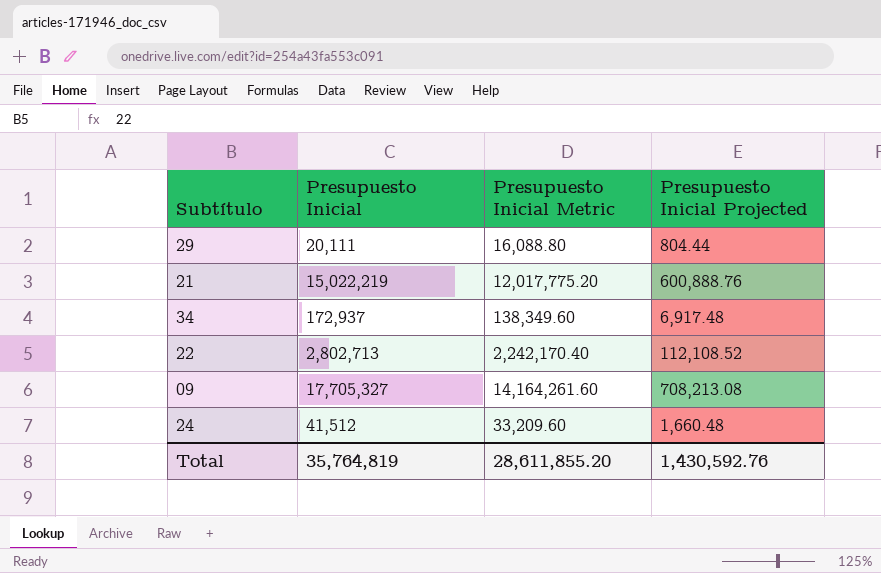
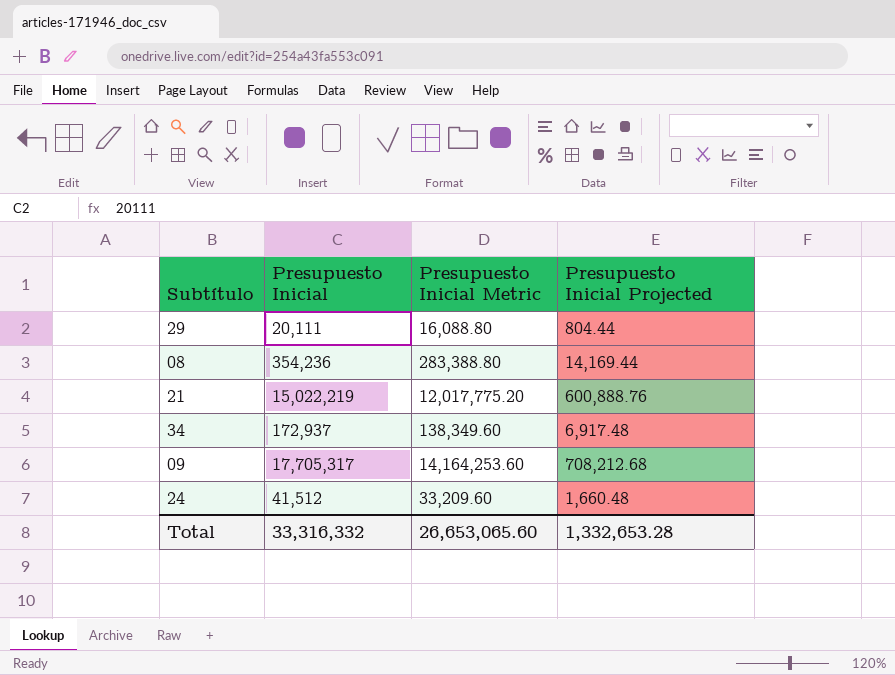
row 22: 2,802,713 | 2,242,170.40 | 112,108.52 -> none
row 08: none -> 354,236 | 283,388.80 | 14,169.44
09 | Presupuesto Inicial: 17,705,327 -> 17,705,317
09 | Presupuesto Inicial Metric: 14,164,261.60 -> 14,164,253.60
09 | Presupuesto Inicial Projected: 708,213.08 -> 708,212.68
Total | Presupuesto Inicial: 35,764,819 -> 33,316,332
Total | Presupuesto Inicial Metric: 28,611,855.20 -> 26,653,065.60
Total | Presupuesto Inicial Projected: 1,430,592.76 -> 1,332,653.28

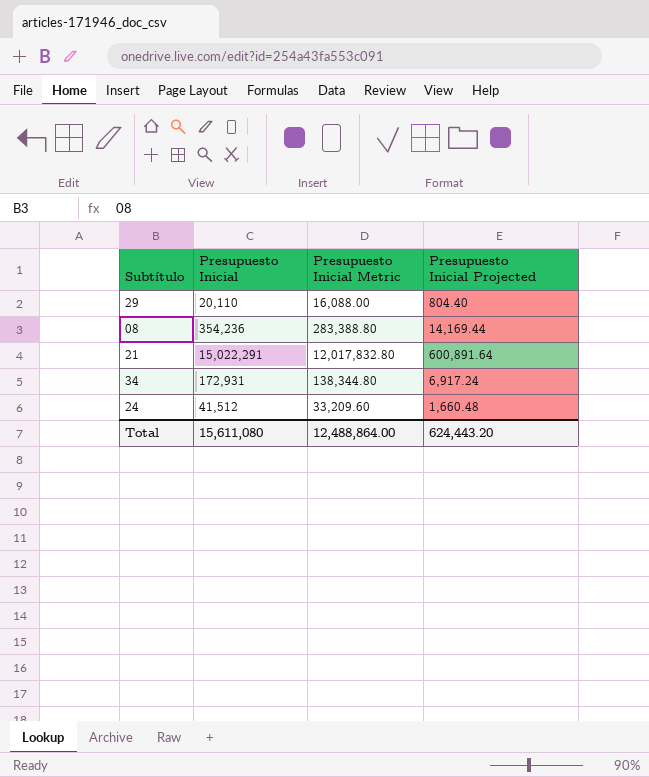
row 09: 17,705,317 | 14,164,253.60 | 708,212.68 -> none
29 | Presupuesto Inicial: 20,111 -> 20,110
29 | Presupuesto Inicial Metric: 16,088.80 -> 16,088.00
29 | Presupuesto Inicial Projected: 804.44 -> 804.40
21 | Presupuesto Inicial: 15,022,219 -> 15,022,291
21 | Presupuesto Inicial Metric: 12,017,775.20 -> 12,017,832.80
21 | Presupuesto Inicial Projected: 600,888.76 -> 600,891.64
34 | Presupuesto Inicial: 172,937 -> 172,931
34 | Presupuesto Inicial Metric: 138,349.60 -> 138,344.80
34 | Presupuesto Inicial Projected: 6,917.48 -> 6,917.24
Total | Presupuesto Inicial: 33,316,332 -> 15,611,080
Total | Presupuesto Inicial Metric: 26,653,065.60 -> 12,488,864.00
Total | Presupuesto Inicial Projected: 1,332,653.28 -> 624,443.20

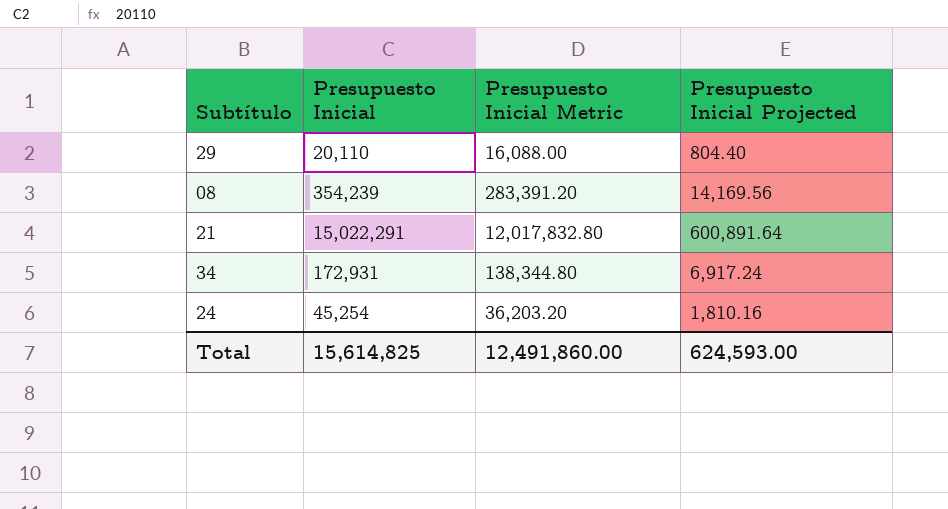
08 | Presupuesto Inicial: 354,236 -> 354,239
08 | Presupuesto Inicial Metric: 283,388.80 -> 283,391.20
08 | Presupuesto Inicial Projected: 14,169.44 -> 14,169.56
24 | Presupuesto Inicial: 41,512 -> 45,254
24 | Presupuesto Inicial Metric: 33,209.60 -> 36,203.20
24 | Presupuesto Inicial Projected: 1,660.48 -> 1,810.16
Total | Presupuesto Inicial: 15,611,080 -> 15,614,825
Total | Presupuesto Inicial Metric: 12,488,864.00 -> 12,491,860.00
Total | Presupuesto Inicial Projected: 624,443.20 -> 624,593.00

